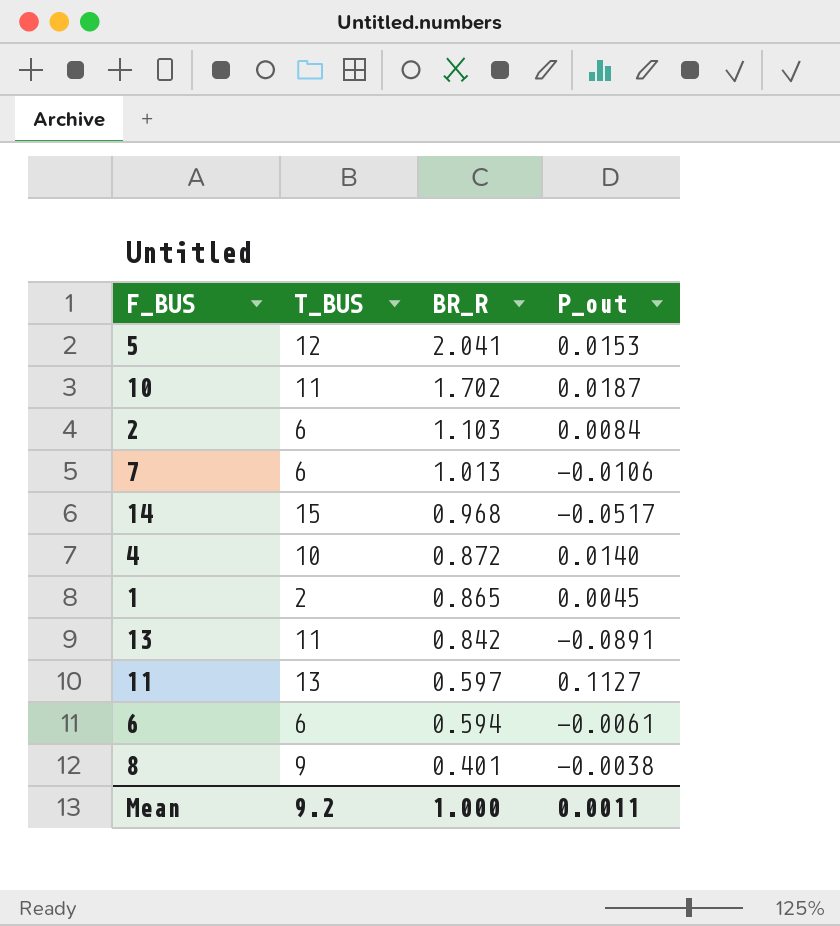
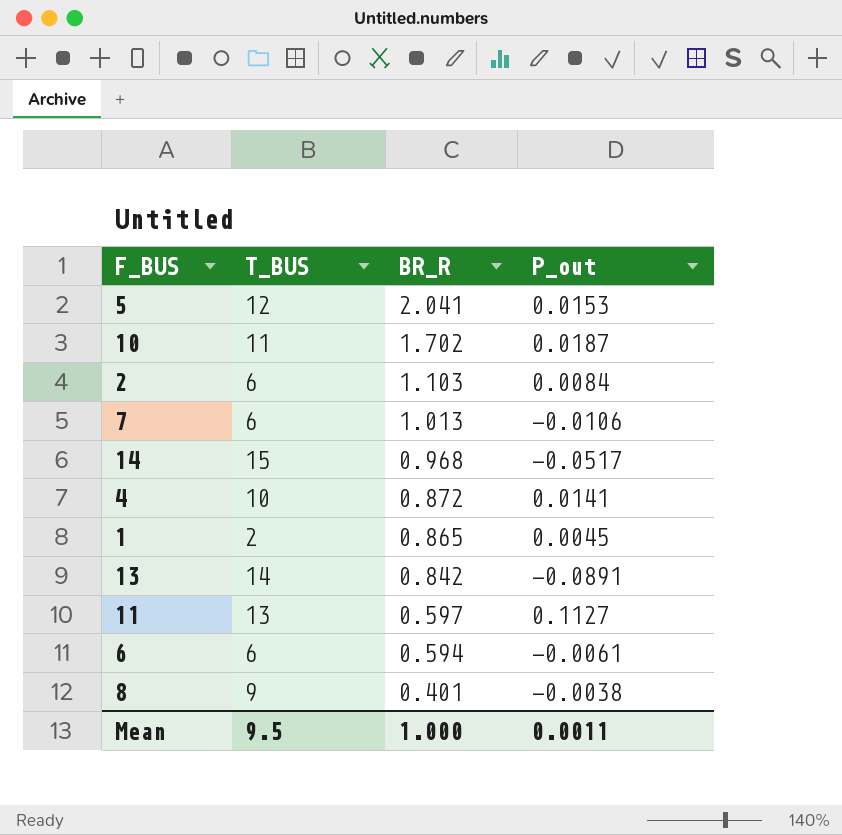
4 | P_out: 0.0140 -> 0.0141
13 | T_BUS: 11 -> 14
Mean | T_BUS: 9.2 -> 9.5

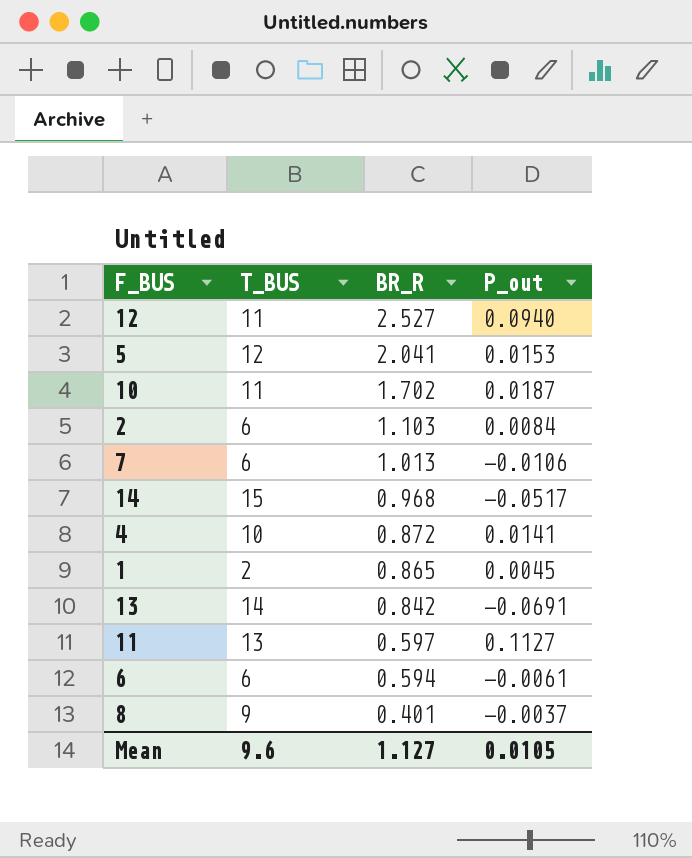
row 12: none -> 11 | 2.527 | 0.0940
13 | P_out: -0.0891 -> -0.0691
8 | P_out: -0.0038 -> -0.0037
Mean | T_BUS: 9.5 -> 9.6
Mean | BR_R: 1.000 -> 1.127
Mean | P_out: 0.0011 -> 0.0105

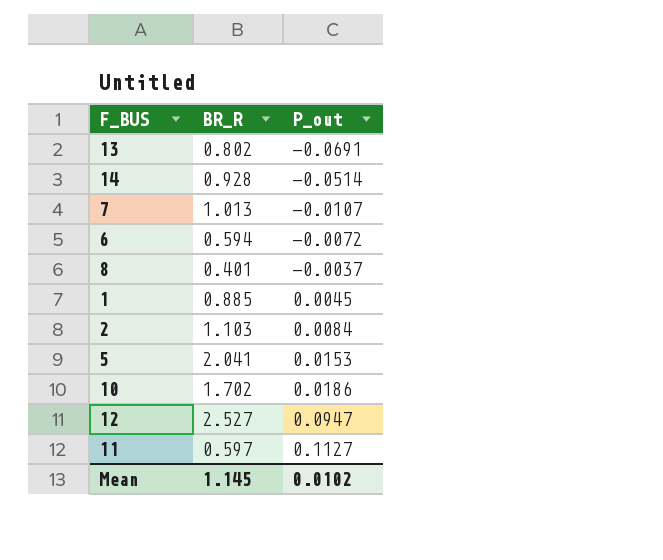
row order: BR_R descending -> P_out ascending
column T_BUS | position: 2 -> none
row 4: 10 | 0.872 | 0.0141 -> none
13 | BR_R: 0.842 -> 0.802
14 | BR_R: 0.968 -> 0.928
14 | P_out: -0.0517 -> -0.0514
7 | P_out: -0.0106 -> -0.0107
6 | P_out: -0.0061 -> -0.0072
1 | BR_R: 0.865 -> 0.885
10 | P_out: 0.0187 -> 0.0186
12 | P_out: 0.0940 -> 0.0947
Mean | BR_R: 1.127 -> 1.145
Mean | P_out: 0.0105 -> 0.0102

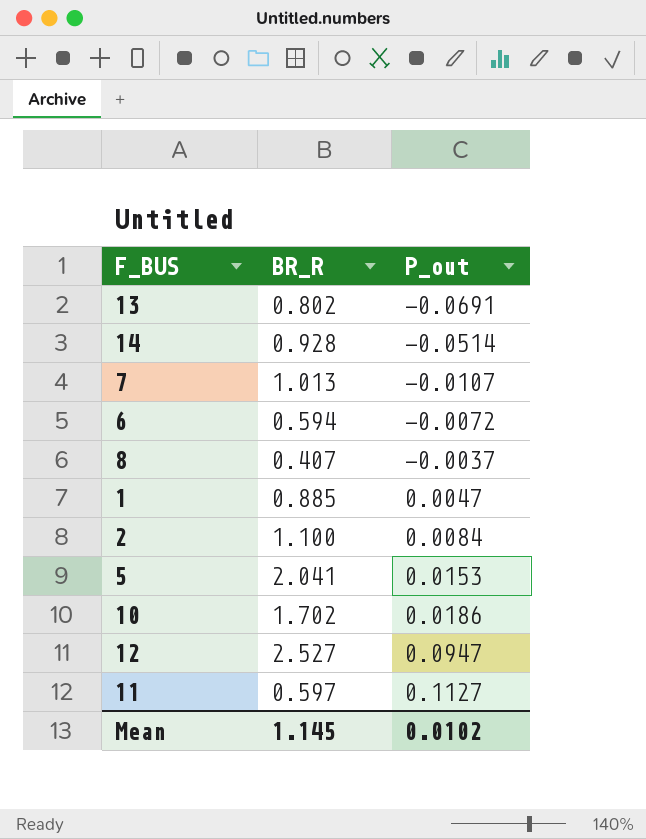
8 | BR_R: 0.401 -> 0.407
1 | P_out: 0.0045 -> 0.0047
2 | BR_R: 1.103 -> 1.100

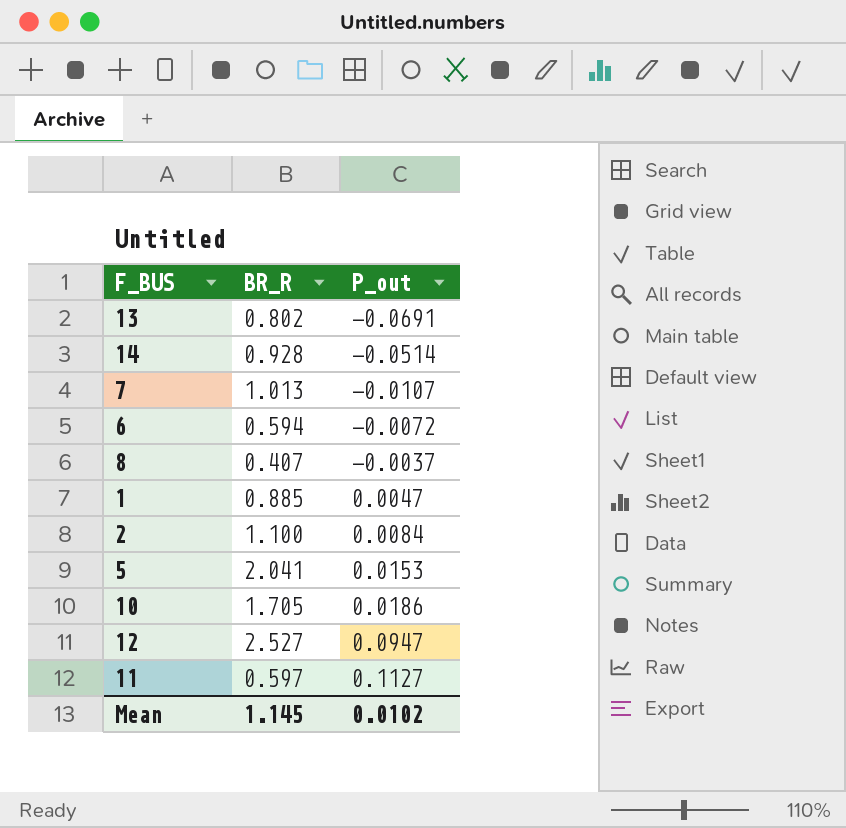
10 | BR_R: 1.702 -> 1.705

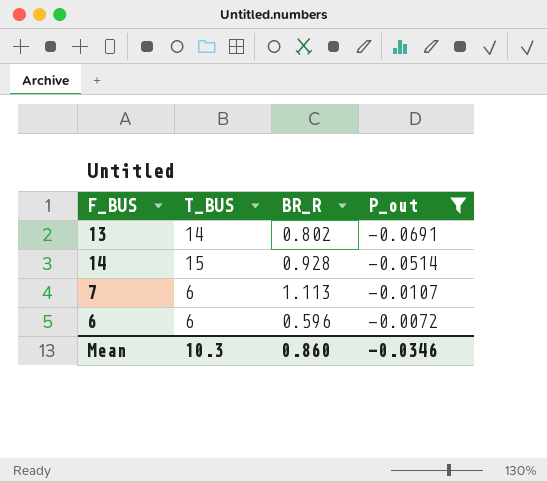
filter: none -> P_out <= -0.0072
column T_BUS | position: none -> 2
7 | BR_R: 1.013 -> 1.113
6 | BR_R: 0.594 -> 0.596
Mean | BR_R: 1.145 -> 0.860
Mean | P_out: 0.0102 -> -0.0346

